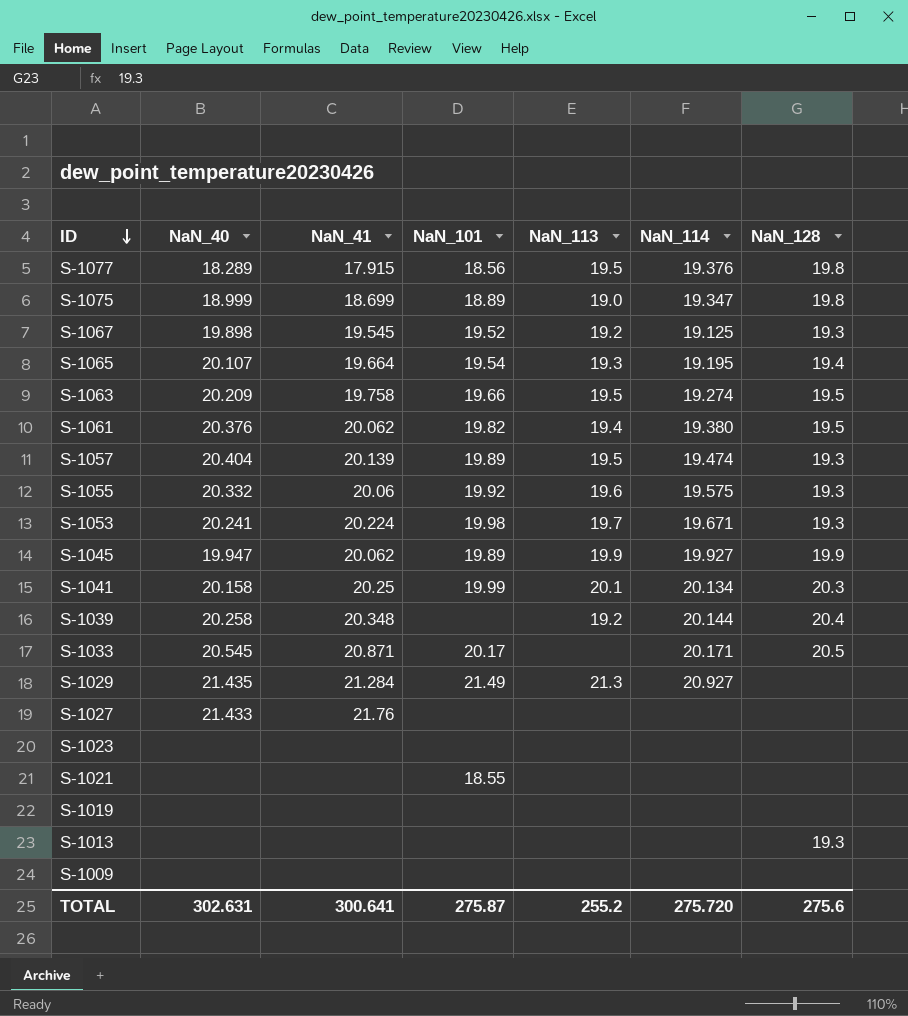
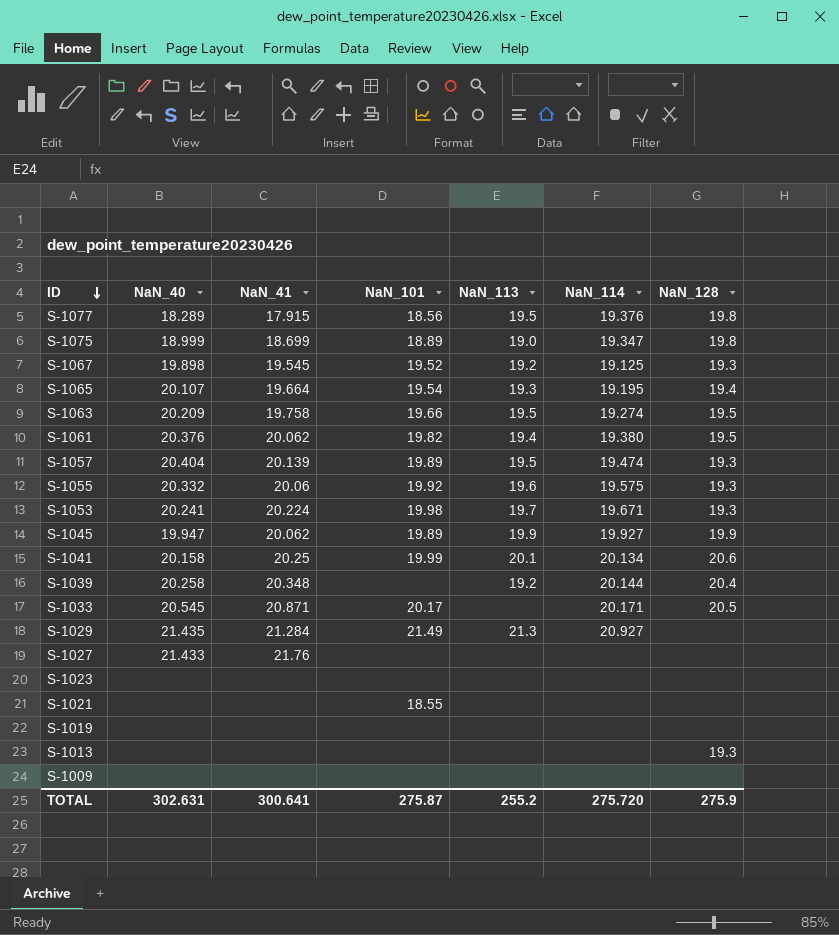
S-1041 | NaN_128: 20.3 -> 20.6
TOTAL | NaN_128: 275.6 -> 275.9

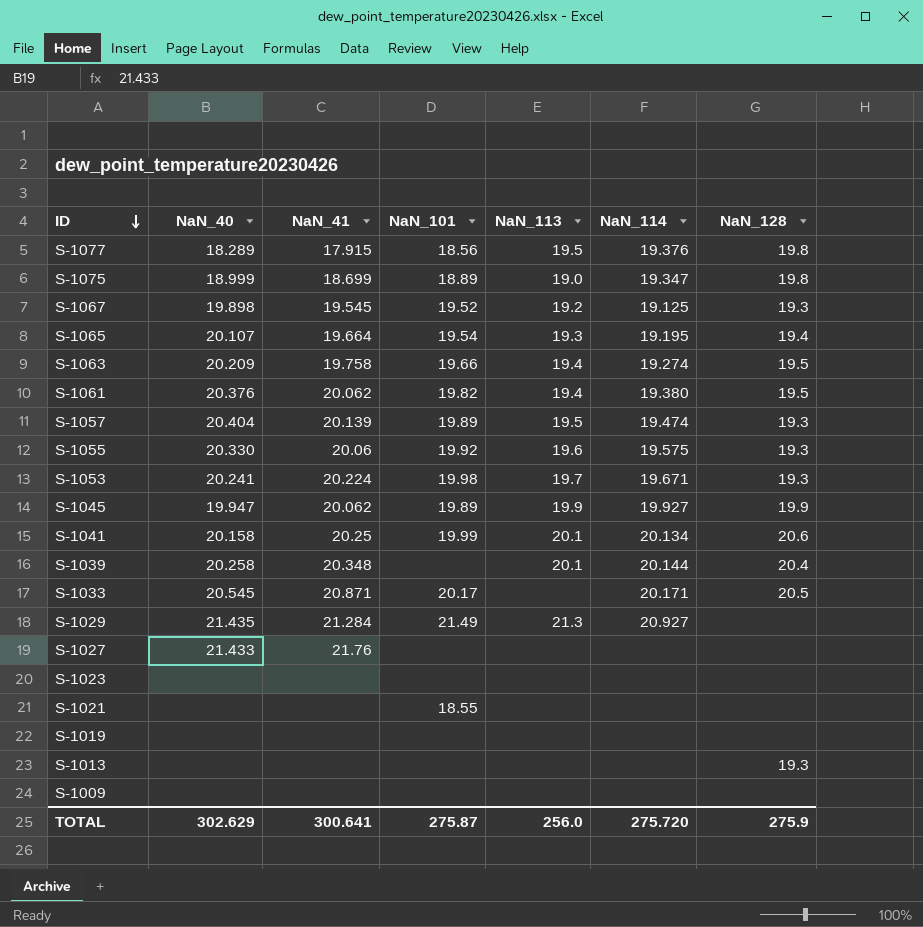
S-1063 | NaN_113: 19.5 -> 19.4
S-1055 | NaN_40: 20.332 -> 20.330
S-1039 | NaN_113: 19.2 -> 20.1
TOTAL | NaN_40: 302.631 -> 302.629
TOTAL | NaN_113: 255.2 -> 256.0

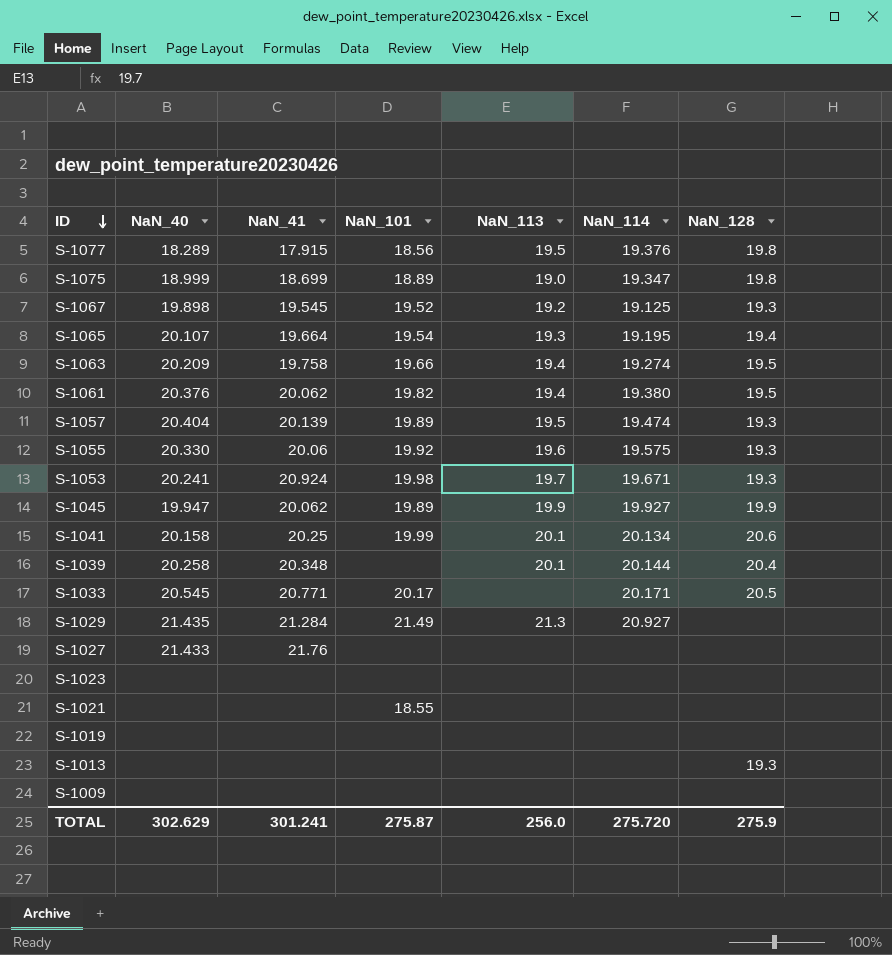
S-1053 | NaN_41: 20.224 -> 20.924
S-1033 | NaN_41: 20.871 -> 20.771
TOTAL | NaN_41: 300.641 -> 301.241

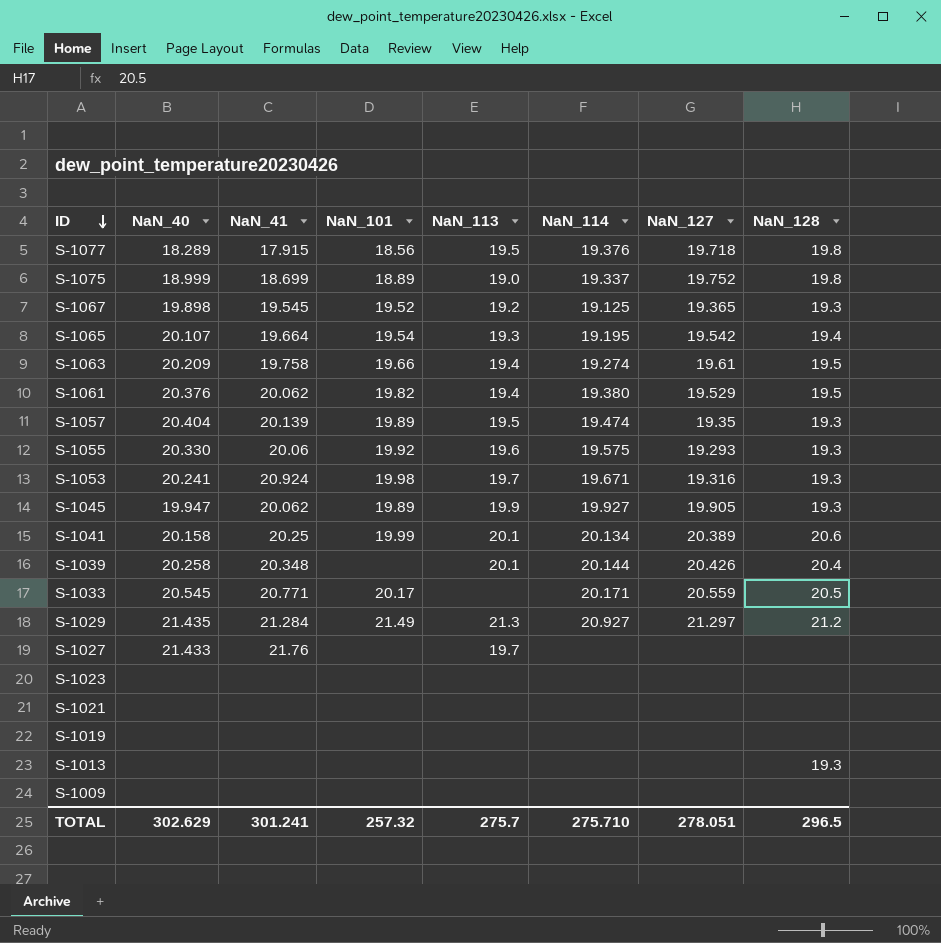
column NaN_127 | position: none -> 7
S-1075 | NaN_114: 19.347 -> 19.337
S-1045 | NaN_128: 19.9 -> 19.3
S-1029 | NaN_128: none -> 21.2
S-1027 | NaN_113: none -> 19.7
S-1021 | NaN_101: 18.55 -> none
TOTAL | NaN_101: 275.87 -> 257.32
TOTAL | NaN_113: 256.0 -> 275.7
TOTAL | NaN_114: 275.720 -> 275.710
TOTAL | NaN_128: 275.9 -> 296.5

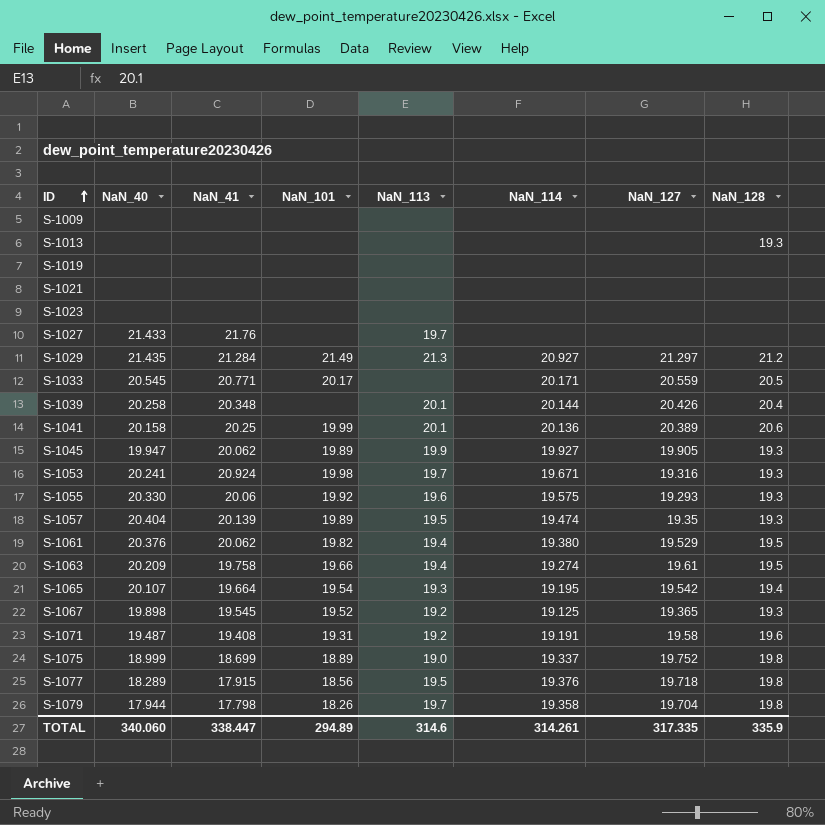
row order: ID descending -> ID ascending
S-1041 | NaN_114: 20.134 -> 20.136
row S-1071: none -> 19.487 | 19.408 | 19.31 | 19.2 | 19.191 | 19.58 | 19.6
row S-1079: none -> 17.944 | 17.798 | 18.26 | 19.7 | 19.358 | 19.704 | 19.8
TOTAL | NaN_40: 302.629 -> 340.060
TOTAL | NaN_41: 301.241 -> 338.447
TOTAL | NaN_101: 257.32 -> 294.89
TOTAL | NaN_113: 275.7 -> 314.6
TOTAL | NaN_114: 275.710 -> 314.261
TOTAL | NaN_127: 278.051 -> 317.335
TOTAL | NaN_128: 296.5 -> 335.9

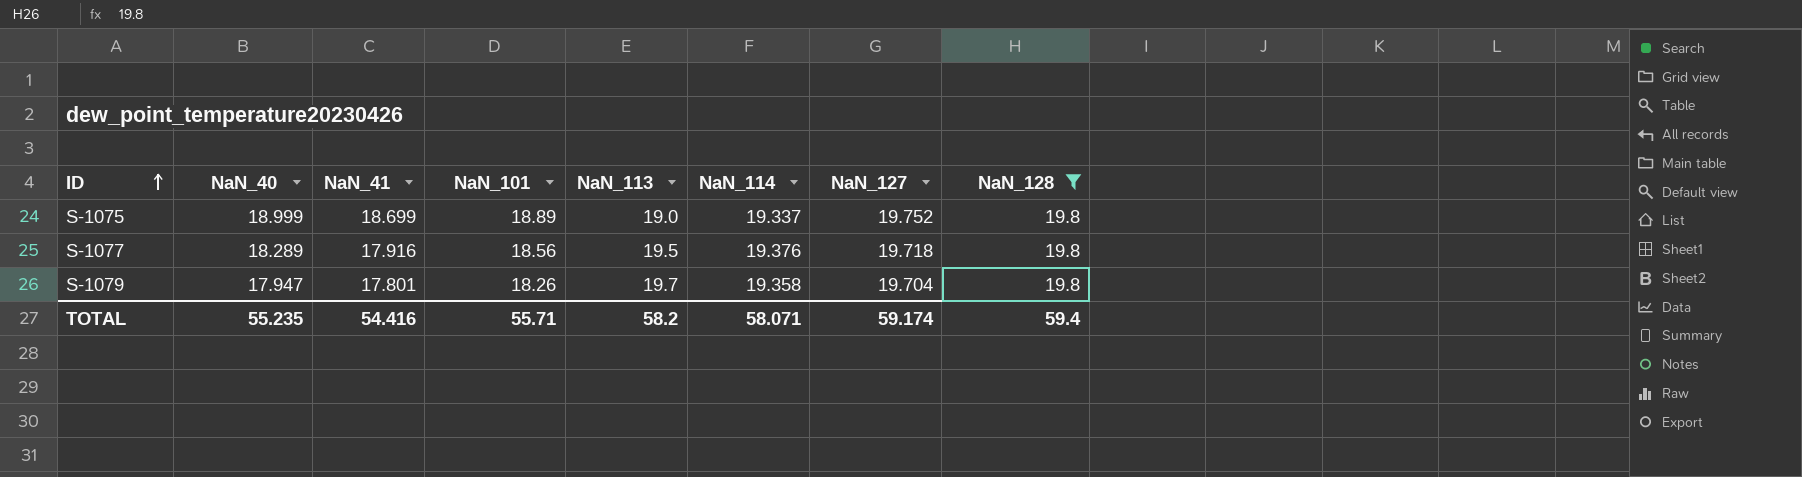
filter: none -> NaN_128 = 19.8
S-1077 | NaN_41: 17.915 -> 17.916
S-1079 | NaN_40: 17.944 -> 17.947
S-1079 | NaN_41: 17.798 -> 17.801
TOTAL | NaN_40: 340.060 -> 55.235
TOTAL | NaN_41: 338.447 -> 54.416
TOTAL | NaN_101: 294.89 -> 55.71
TOTAL | NaN_113: 314.6 -> 58.2
TOTAL | NaN_114: 314.261 -> 58.071
TOTAL | NaN_127: 317.335 -> 59.174
TOTAL | NaN_128: 335.9 -> 59.4

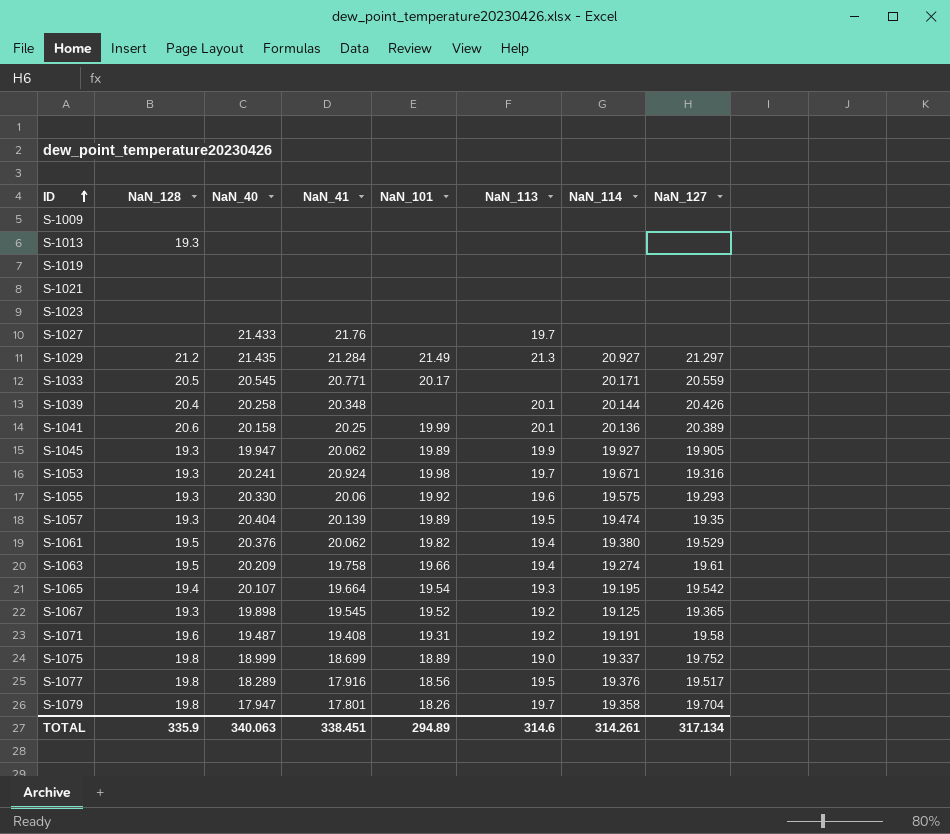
filter: NaN_128 = 19.8 -> none
column NaN_128 | position: 8 -> 2
S-1077 | NaN_127: 19.718 -> 19.517
TOTAL | NaN_128: 59.4 -> 335.9
TOTAL | NaN_40: 55.235 -> 340.063
TOTAL | NaN_41: 54.416 -> 338.451
TOTAL | NaN_101: 55.71 -> 294.89
TOTAL | NaN_113: 58.2 -> 314.6
TOTAL | NaN_114: 58.071 -> 314.261
TOTAL | NaN_127: 59.174 -> 317.134

